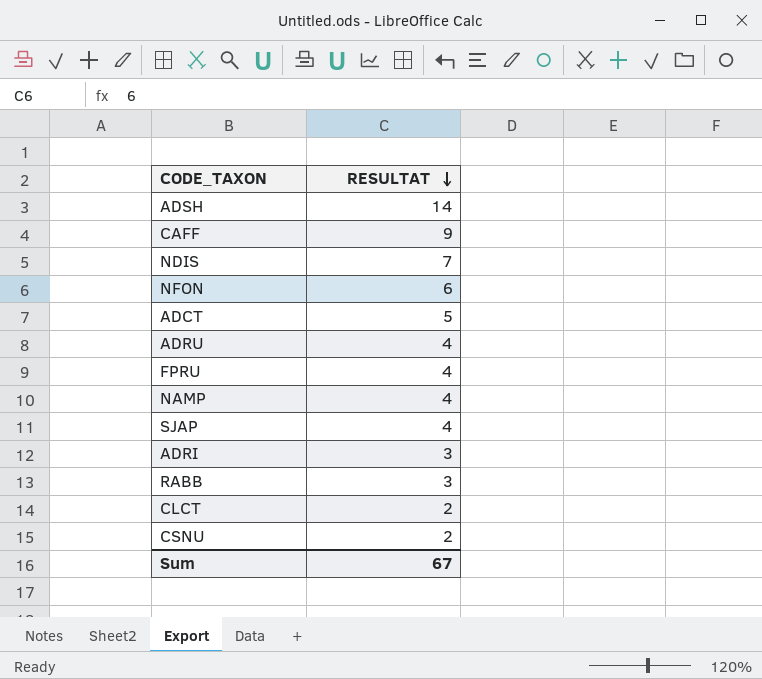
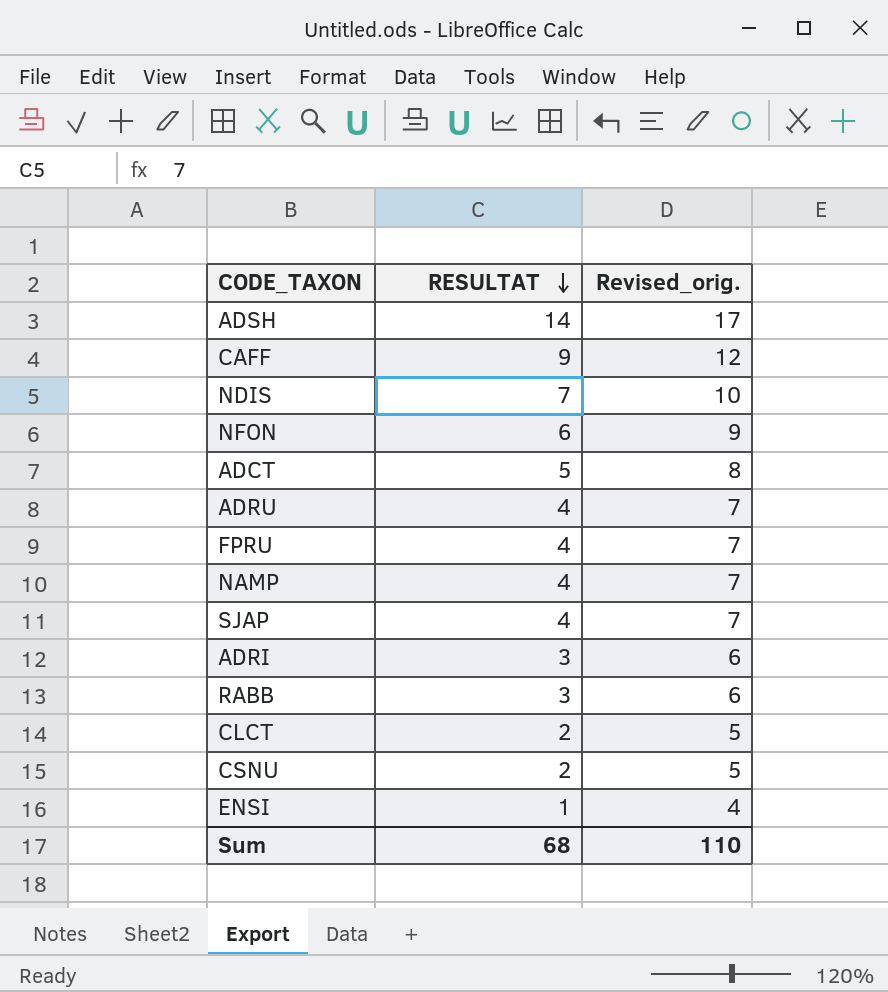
column Revised_orig. | formula: none -> [RESULTAT] + 3
row ENSI: none -> 1 | 4
Sum | RESULTAT: 67 -> 68

